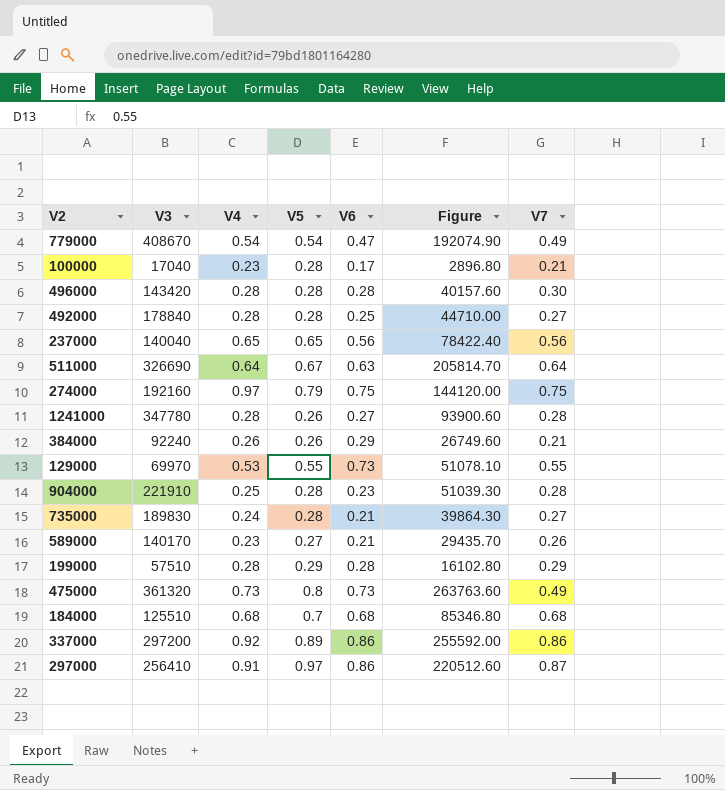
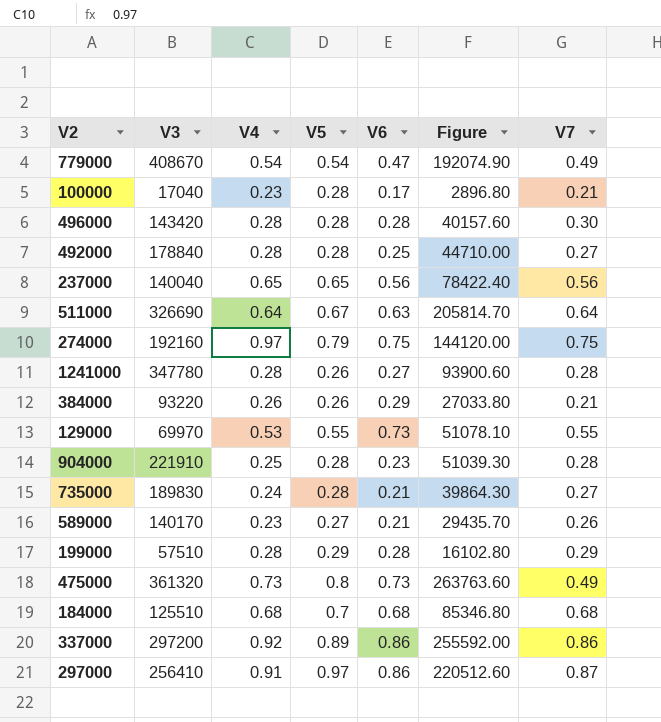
384000 | V3: 92240 -> 93220
384000 | Figure: 26749.60 -> 27033.80

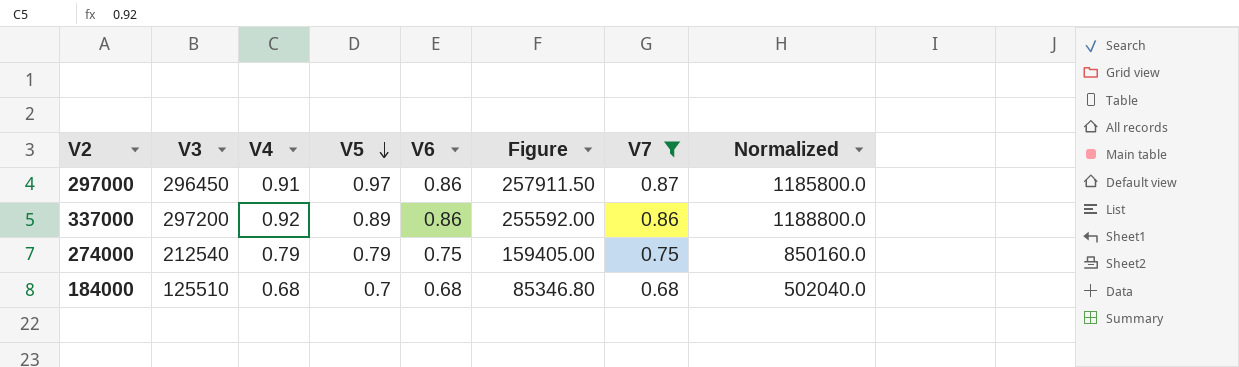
filter: none -> V7 >= 0.68
row order: none -> V5 descending
column Figure | formula: [V3] * [V6] -> [V3] * [V7]
column Normalized | formula: none -> [V3] * 4
297000 | V3: 256410 -> 296450
274000 | V3: 192160 -> 212540
274000 | V4: 0.97 -> 0.79

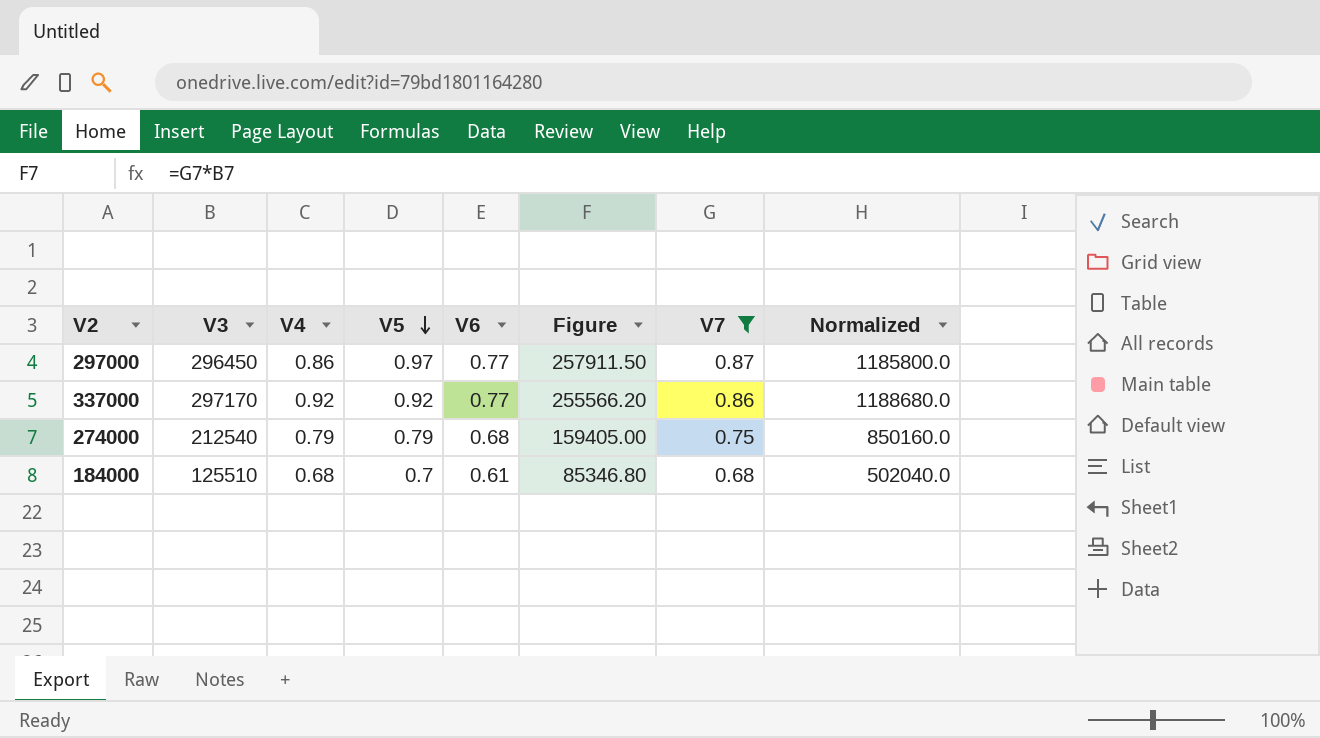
297000 | V4: 0.91 -> 0.86
297000 | V6: 0.86 -> 0.77
337000 | V3: 297200 -> 297170
337000 | V5: 0.89 -> 0.92
337000 | V6: 0.86 -> 0.77
337000 | Figure: 255592.00 -> 255566.20
337000 | Normalized: 1188800.0 -> 1188680.0
274000 | V6: 0.75 -> 0.68
184000 | V6: 0.68 -> 0.61

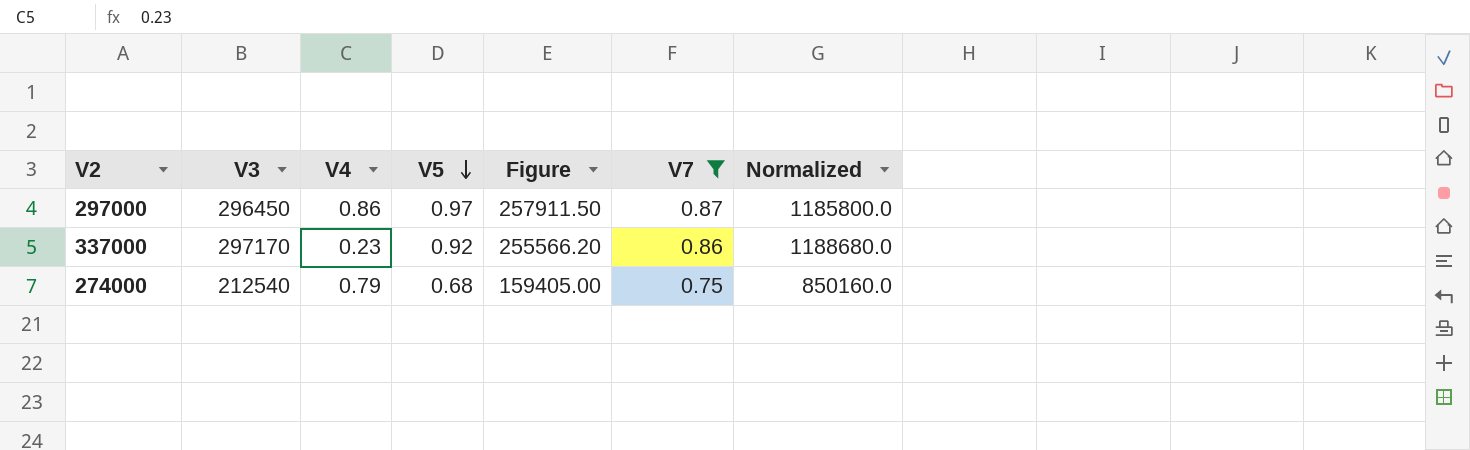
column V6 | position: 5 -> none
row 184000: 125510 | 0.68 | 0.7 | 0.61 | 85346.80 | 0.68 | 502040.0 -> none
337000 | V4: 0.92 -> 0.23
274000 | V5: 0.79 -> 0.68

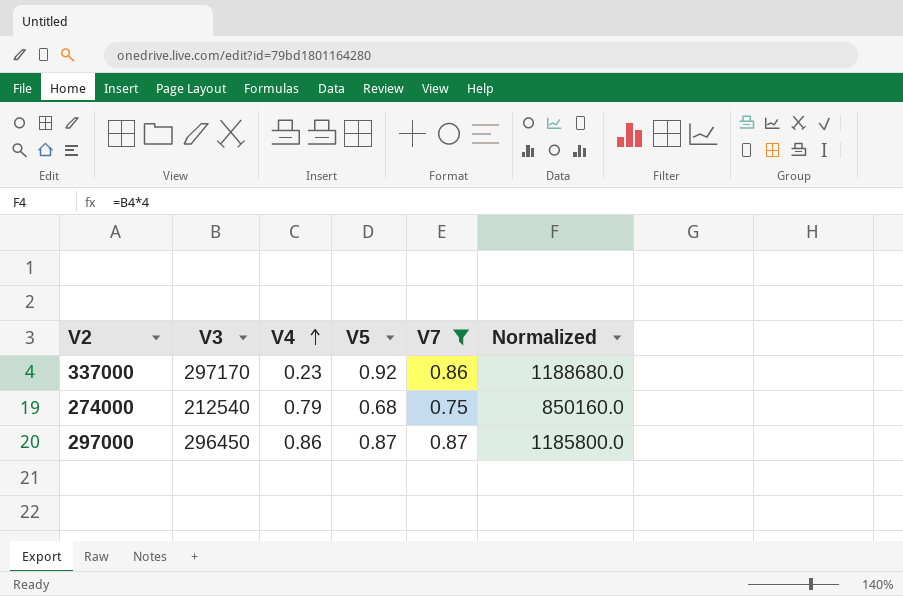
row order: V5 descending -> V4 ascending
column Figure | formula: [V3] * [V7] -> none
297000 | V5: 0.97 -> 0.87

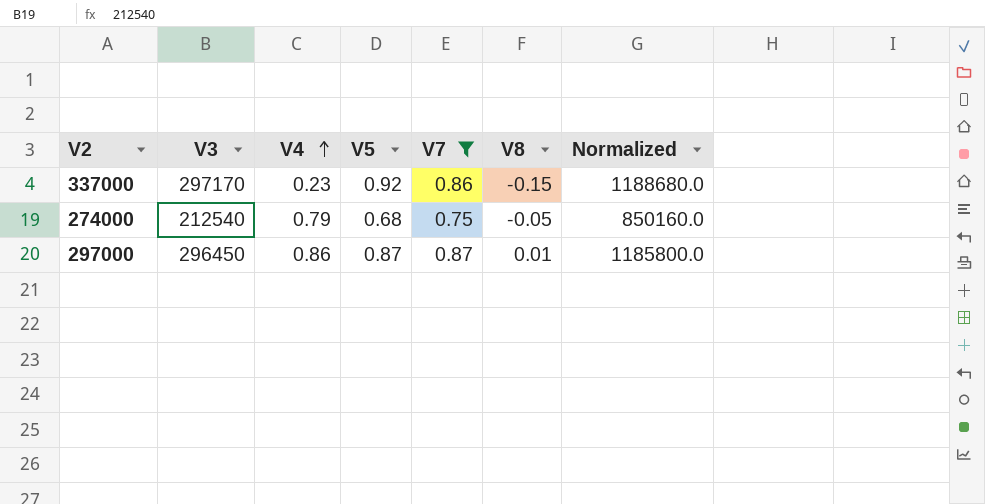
column V8 | position: none -> 6

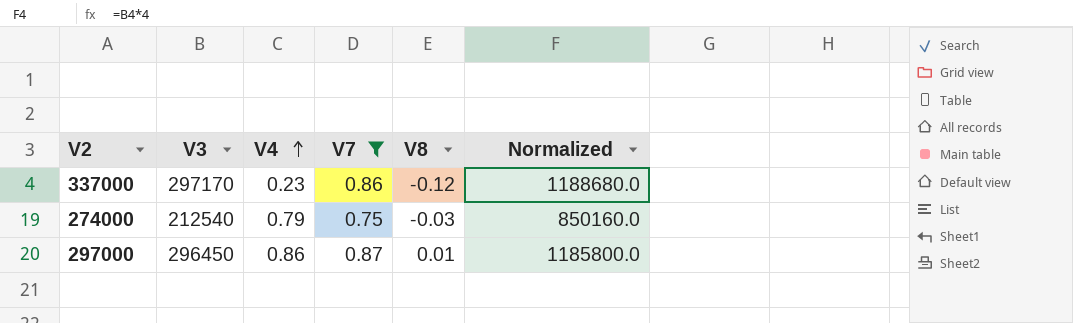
column V5 | position: 4 -> none
337000 | V8: -0.15 -> -0.12
274000 | V8: -0.05 -> -0.03

